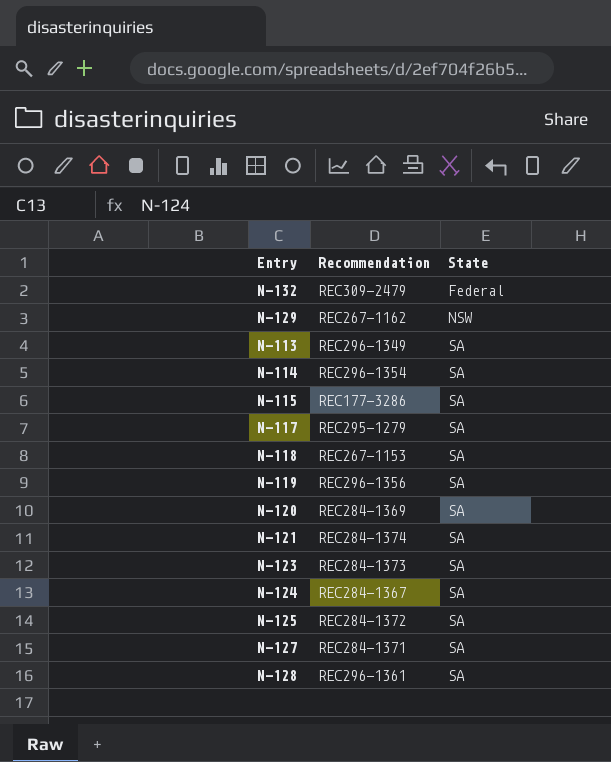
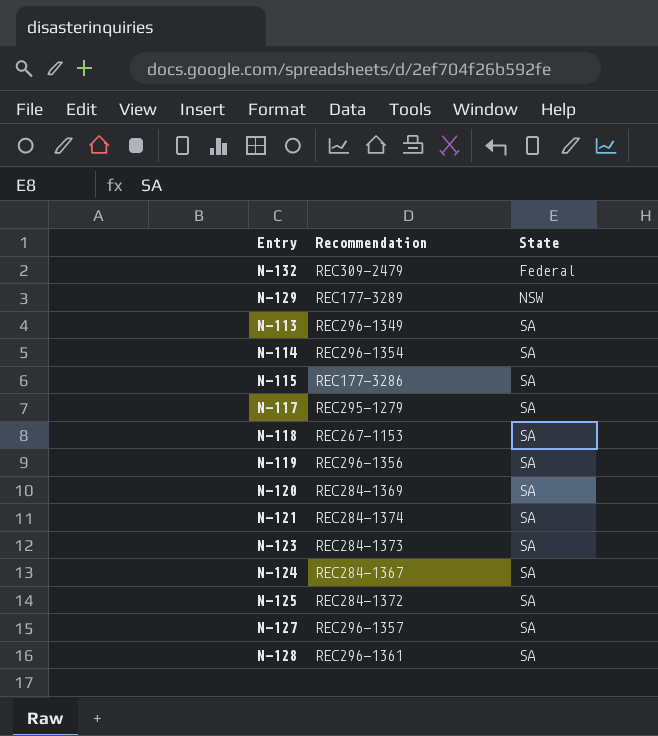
N-129 | Recommendation: REC267-1162 -> REC177-3289
N-127 | Recommendation: REC284-1371 -> REC296-1357

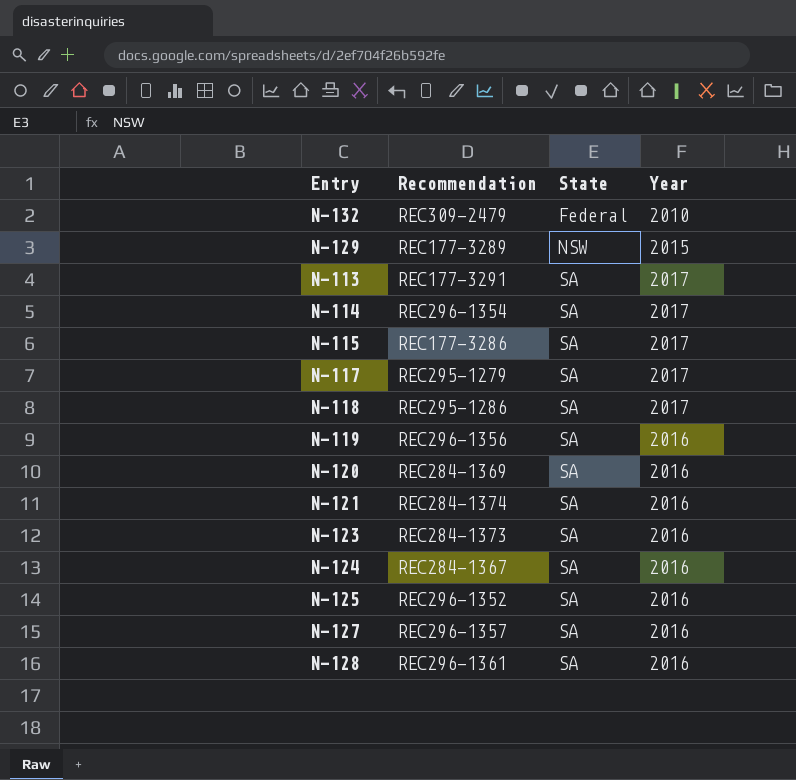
column Year | position: none -> 4
N-113 | Recommendation: REC296-1349 -> REC177-3291
N-118 | Recommendation: REC267-1153 -> REC295-1286
N-125 | Recommendation: REC284-1372 -> REC296-1352

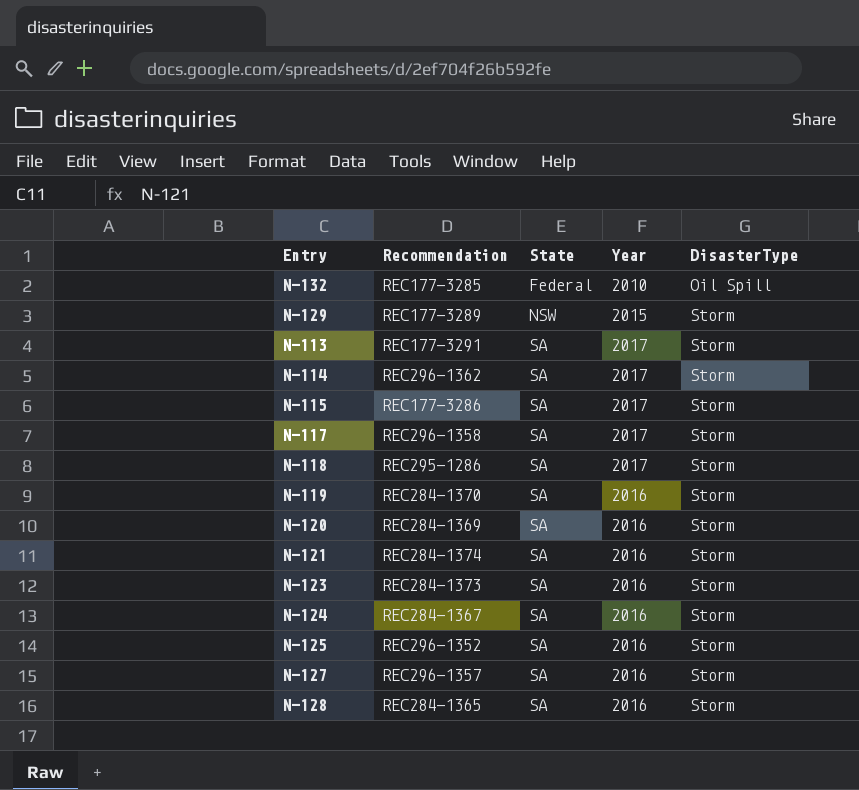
column DisasterType | position: none -> 5
N-132 | Recommendation: REC309-2479 -> REC177-3285
N-114 | Recommendation: REC296-1354 -> REC296-1362
N-117 | Recommendation: REC295-1279 -> REC296-1358
N-119 | Recommendation: REC296-1356 -> REC284-1370
N-128 | Recommendation: REC296-1361 -> REC284-1365

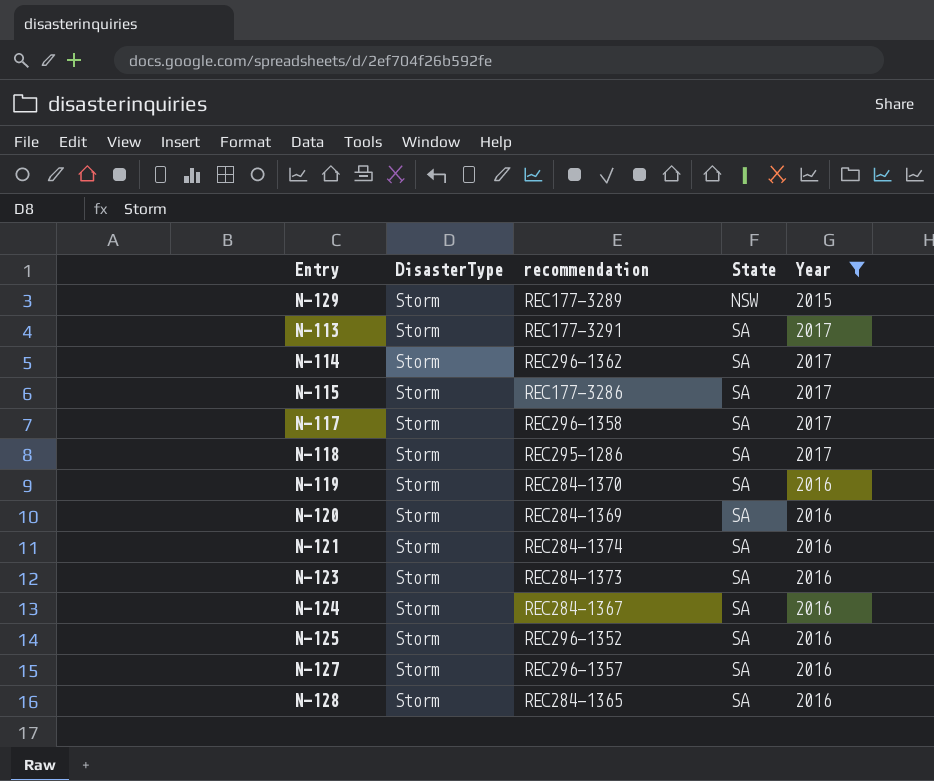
filter: none -> Year != 2010
column DisasterType | position: 5 -> 2
column name: Recommendation -> recommendation

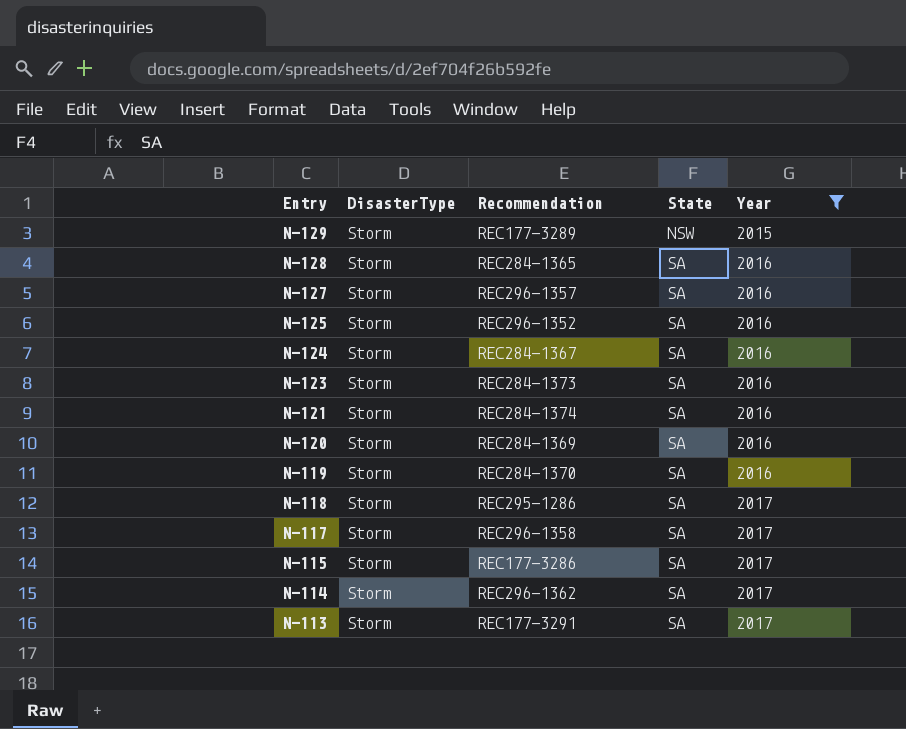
row order: State ascending -> Entry descending
column name: recommendation -> Recommendation

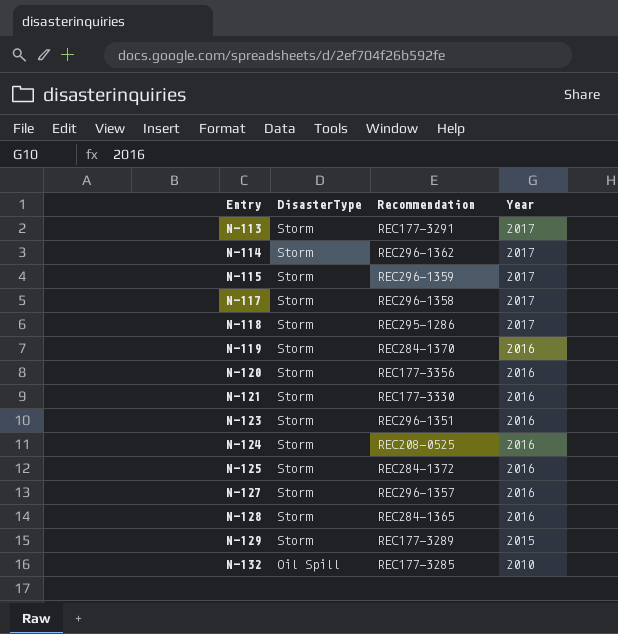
filter: Year != 2010 -> none
row order: Entry descending -> Entry ascending
column State | position: 4 -> none
N-115 | Recommendation: REC177-3286 -> REC296-1359
N-120 | Recommendation: REC284-1369 -> REC177-3356
N-121 | Recommendation: REC284-1374 -> REC177-3330
N-123 | Recommendation: REC284-1373 -> REC296-1351
N-124 | Recommendation: REC284-1367 -> REC208-0525
N-125 | Recommendation: REC296-1352 -> REC284-1372

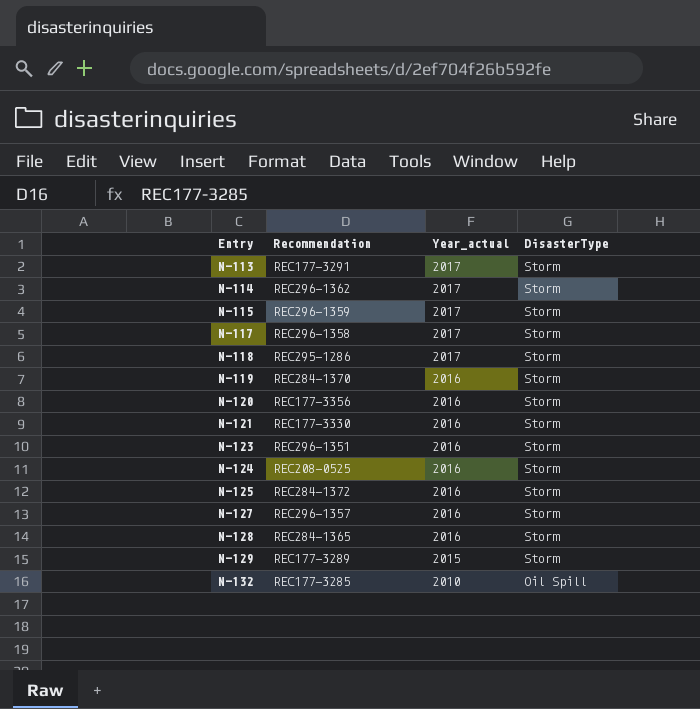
column name: Year -> Year_actual
column DisasterType | position: 2 -> 4

